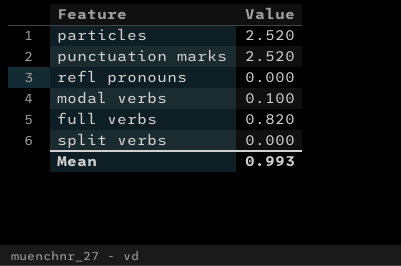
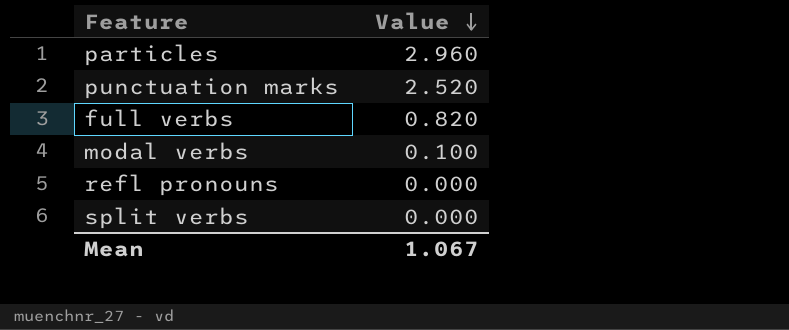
row order: none -> Value descending
particles | Value: 2.520 -> 2.960
Mean | Value: 0.993 -> 1.067

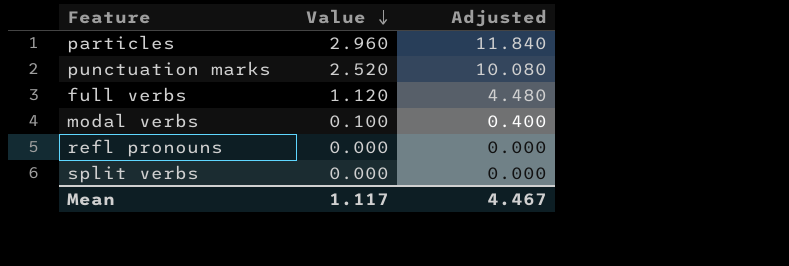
column Adjusted | formula: none -> [Value] * 4
full verbs | Value: 0.820 -> 1.120
Mean | Value: 1.067 -> 1.117

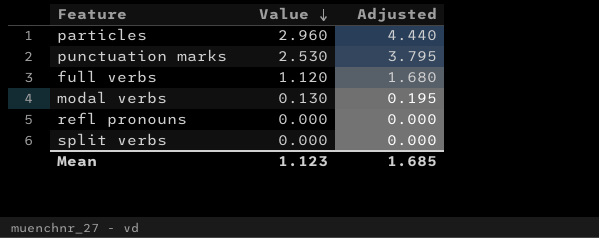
column Adjusted | formula: [Value] * 4 -> [Value] * 1.5
punctuation marks | Value: 2.520 -> 2.530
modal verbs | Value: 0.100 -> 0.130
Mean | Value: 1.117 -> 1.123
Mean | Adjusted: 4.467 -> 1.685

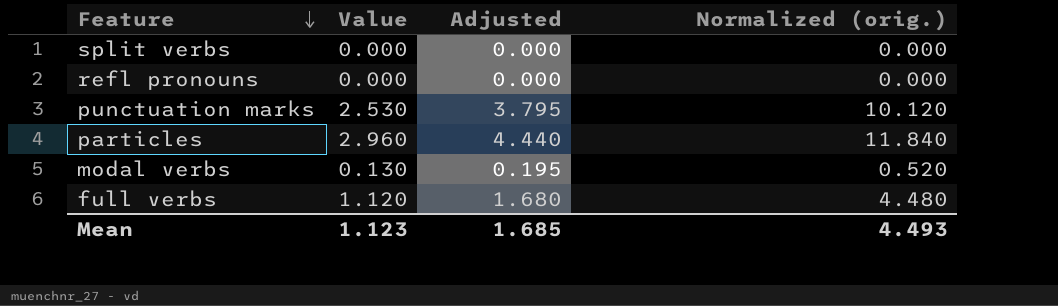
row order: Value descending -> Feature descending
column Normalized (orig.) | formula: none -> [Value] * 4

